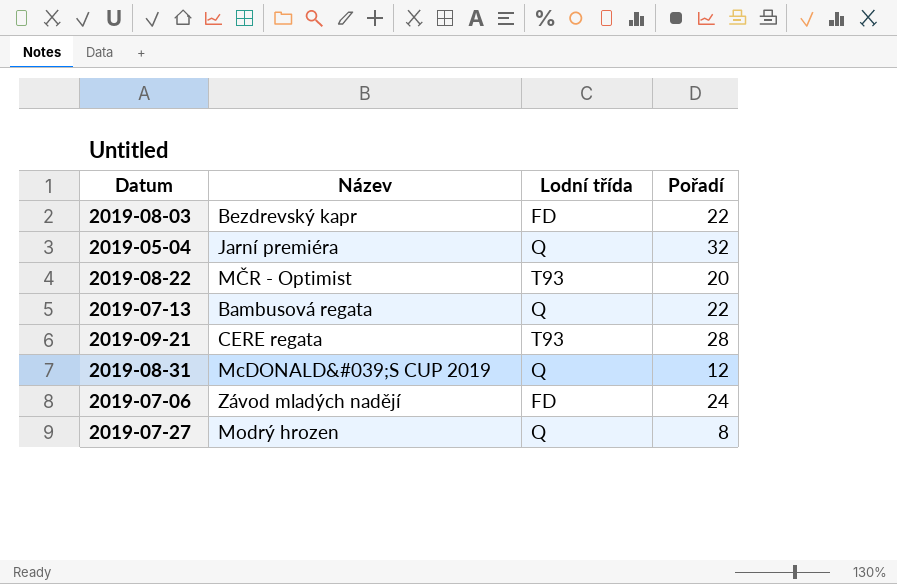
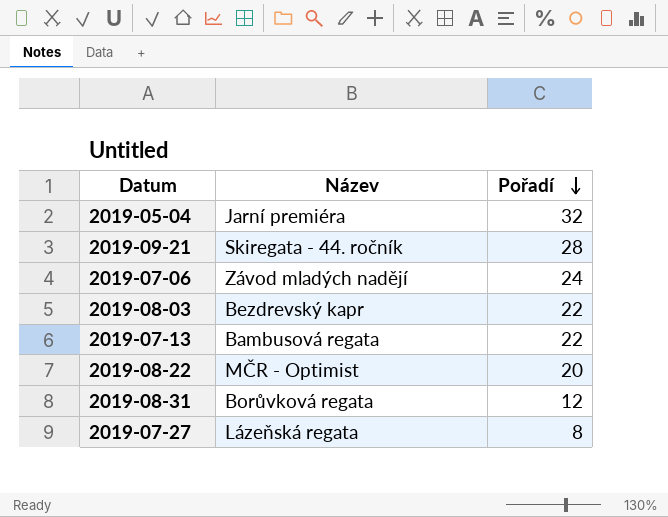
row order: none -> Pořadí descending
column Lodní třída | position: 3 -> none
2019-09-21 | Název: CERE regata -> Skiregata - 44. ročník
2019-08-31 | Název: McDONALD&#039;S CUP 2019 -> Borůvková regata
2019-07-27 | Název: Modrý hrozen -> Lázeňská regata

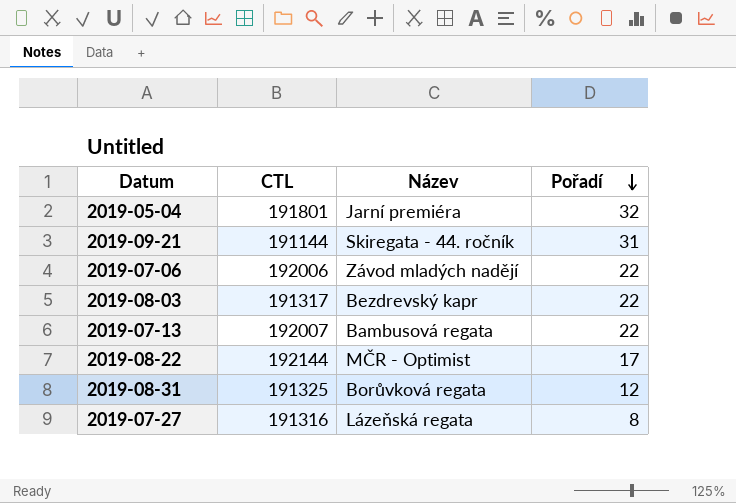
column CTL | position: none -> 2
2019-09-21 | Pořadí: 28 -> 31
2019-07-06 | Pořadí: 24 -> 22
2019-08-22 | Pořadí: 20 -> 17

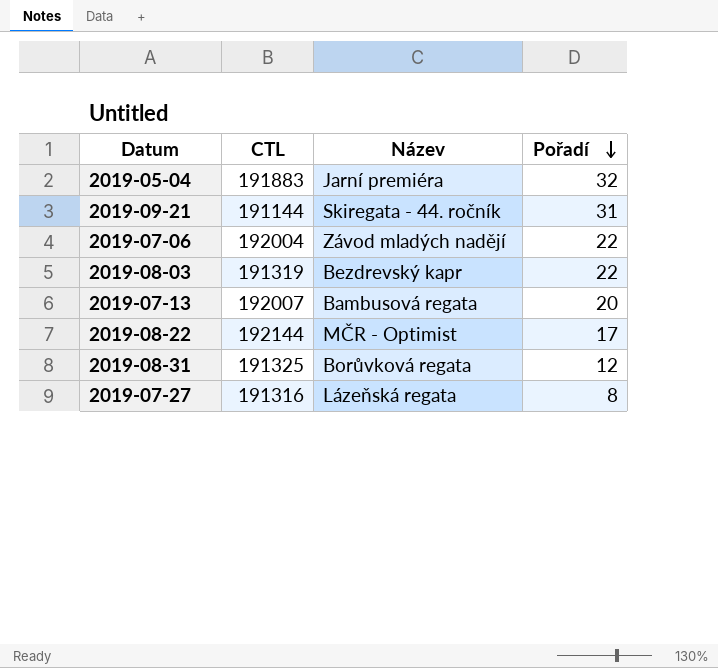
2019-05-04 | CTL: 191801 -> 191883
2019-07-06 | CTL: 192006 -> 192004
2019-08-03 | CTL: 191317 -> 191319
2019-07-13 | Pořadí: 22 -> 20

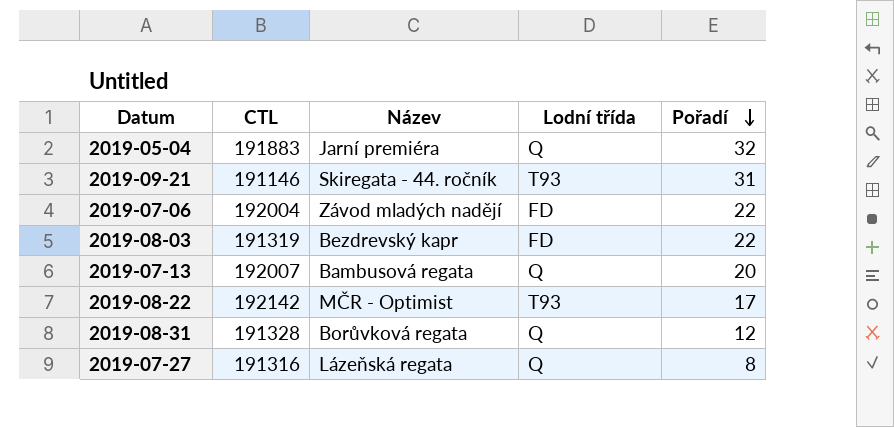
column Lodní třída | position: none -> 4
2019-09-21 | CTL: 191144 -> 191146
2019-08-22 | CTL: 192144 -> 192142
2019-08-31 | CTL: 191325 -> 191328

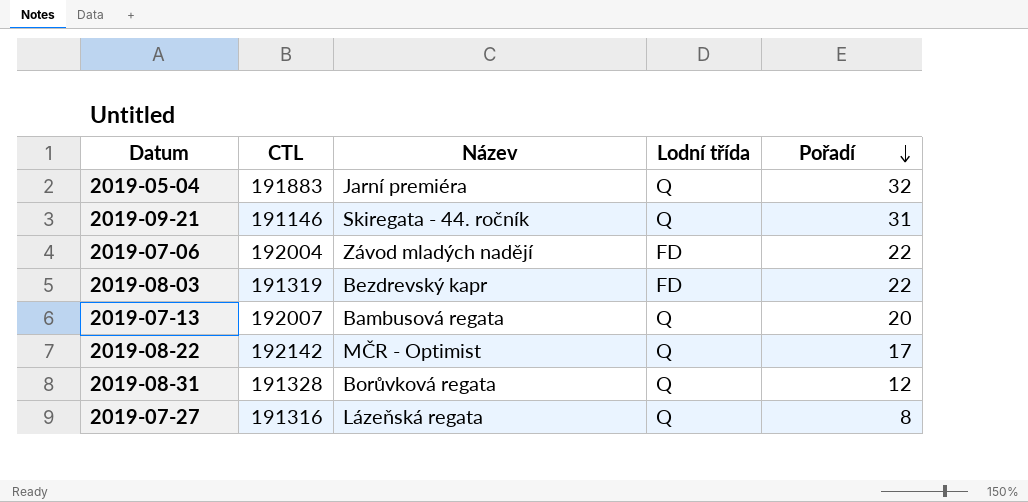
2019-09-21 | Lodní třída: T93 -> Q
2019-08-22 | Lodní třída: T93 -> Q

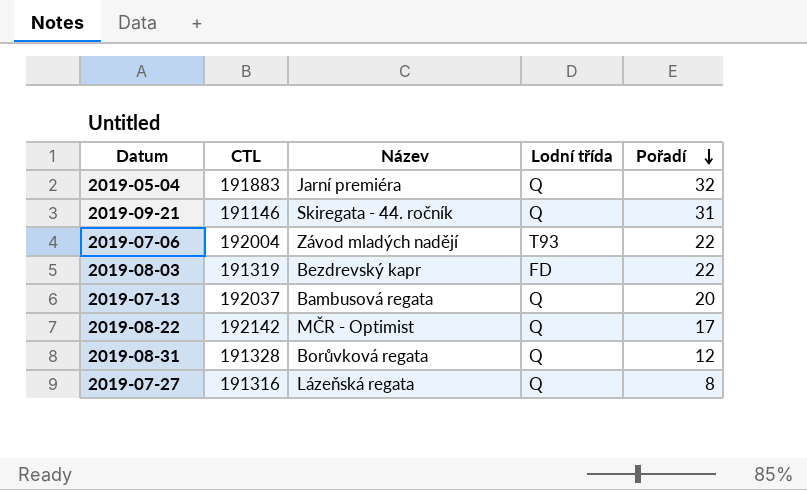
2019-07-06 | Lodní třída: FD -> T93
2019-07-13 | CTL: 192007 -> 192037

